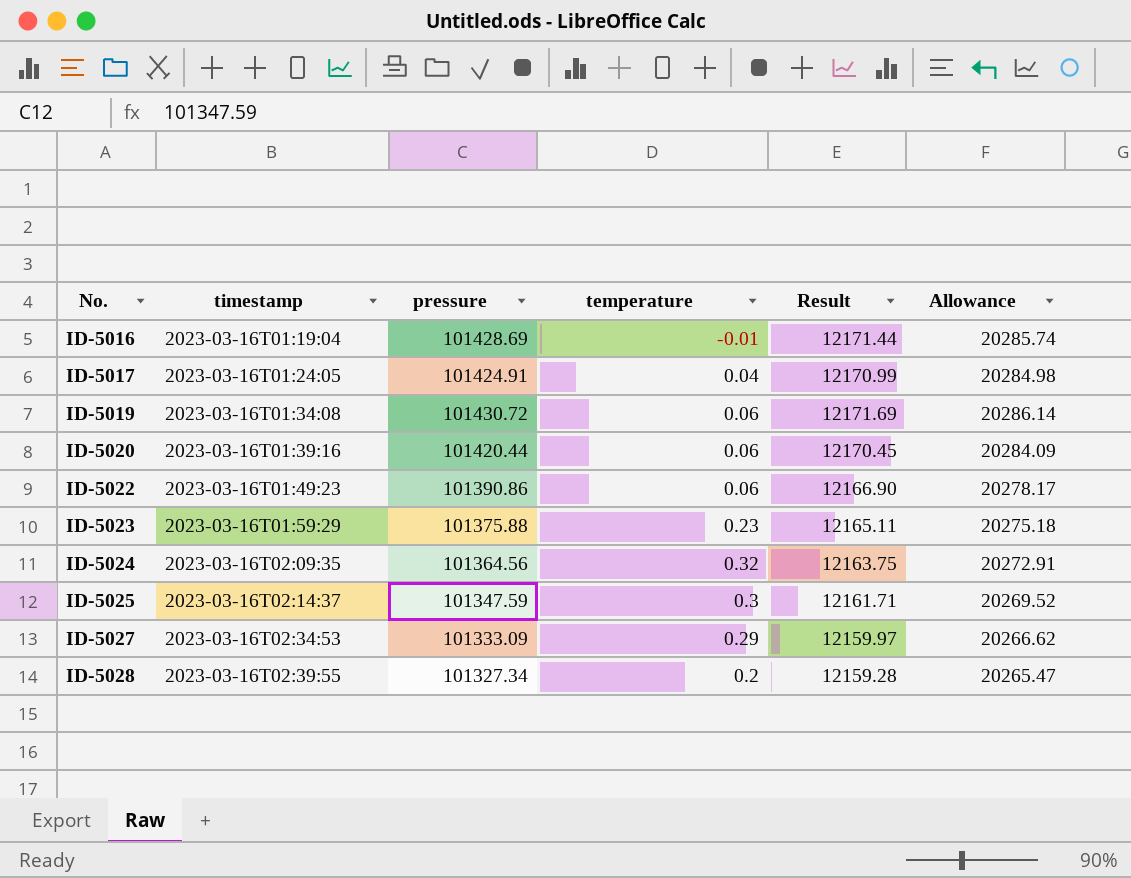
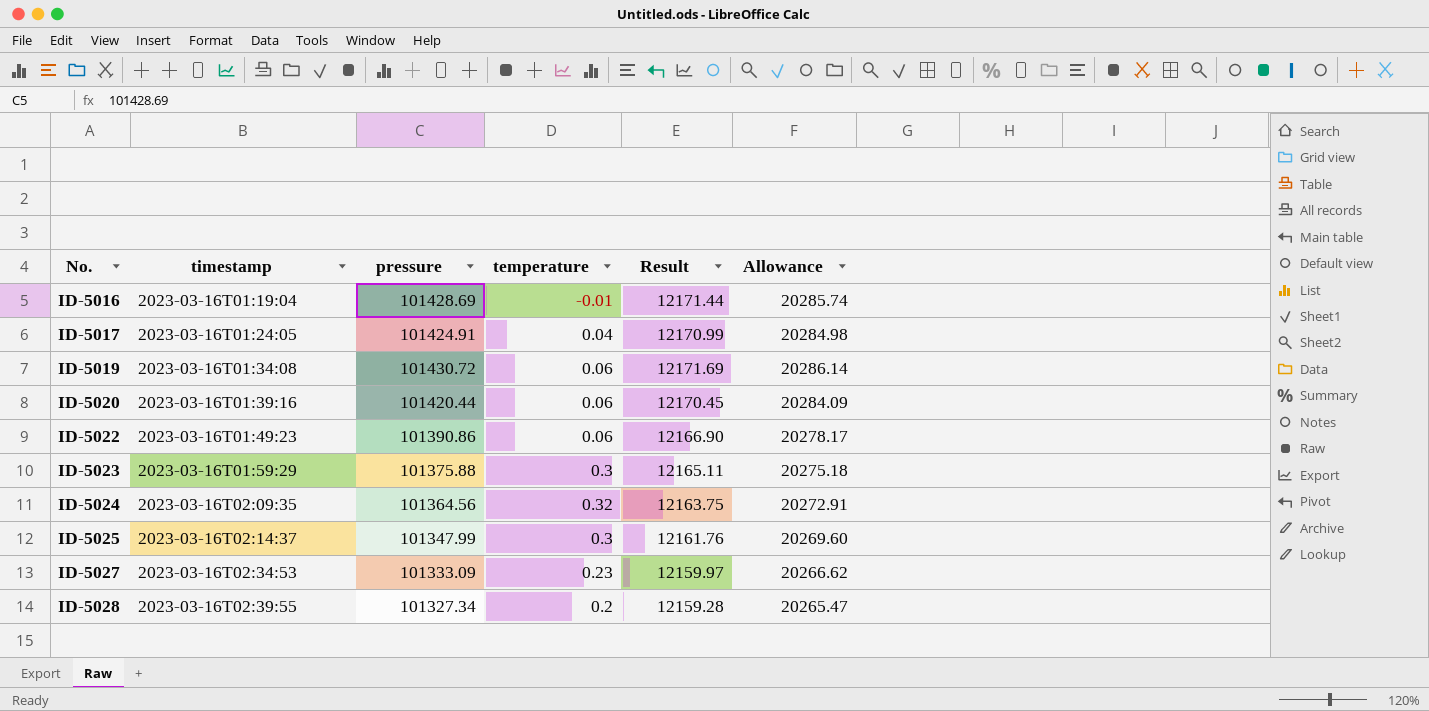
ID-5023 | temperature: 0.23 -> 0.3
ID-5025 | pressure: 101347.59 -> 101347.99
ID-5025 | Result: 12161.71 -> 12161.76
ID-5025 | Allowance: 20269.52 -> 20269.60
ID-5027 | temperature: 0.29 -> 0.23

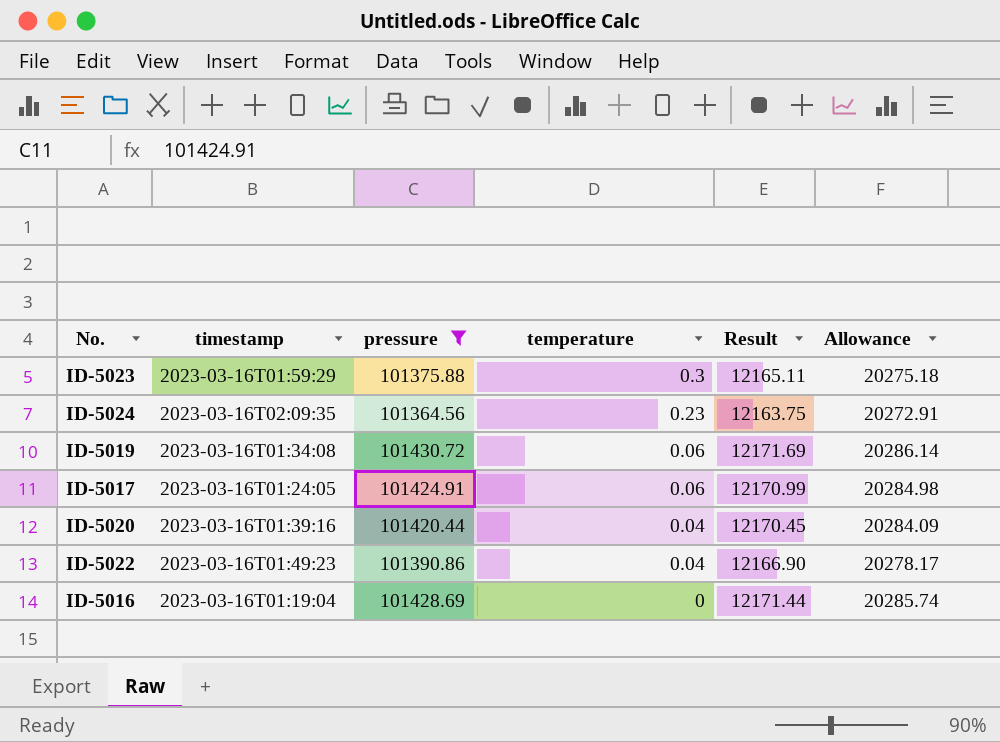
filter: none -> pressure >= 101364.56
row order: No. ascending -> temperature descending
ID-5024 | temperature: 0.32 -> 0.23
ID-5017 | temperature: 0.04 -> 0.06
ID-5020 | temperature: 0.06 -> 0.04
ID-5022 | temperature: 0.06 -> 0.04
ID-5016 | temperature: -0.01 -> 0

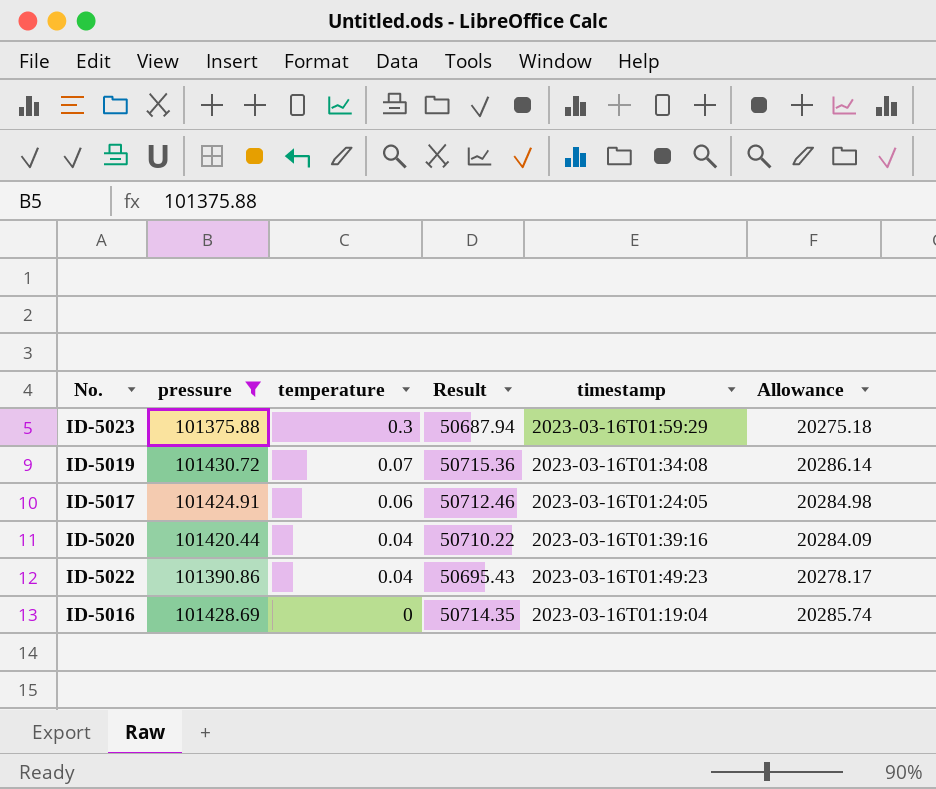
column Result | formula: [pressure] * 0.12 -> [pressure] * 0.5
column timestamp | position: 2 -> 5
row ID-5024: 2023-03-16T02:09:35 | 101364.56 | 0.23 | 12163.75 | 20272.91 -> none
ID-5019 | temperature: 0.06 -> 0.07

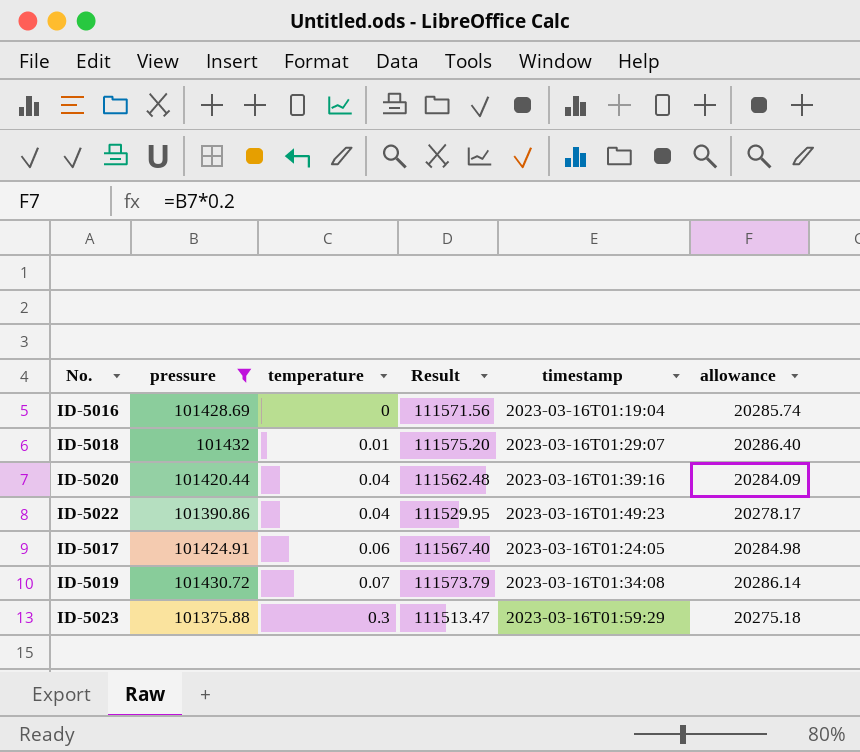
row order: temperature descending -> temperature ascending
column Result | formula: [pressure] * 0.5 -> [pressure] * 1.1
column name: Allowance -> allowance
row ID-5018: none -> 101432 | 0.01 | 111575.20 | 2023-03-16T01:29:07 | 20286.40

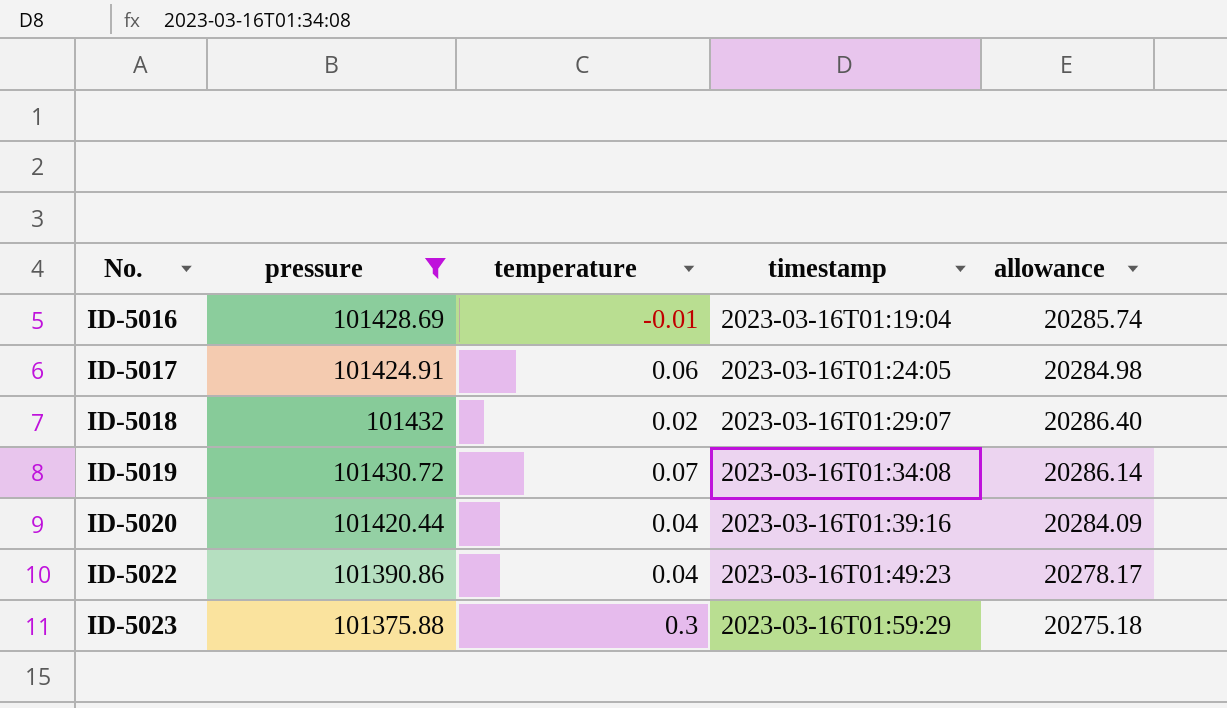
row order: temperature ascending -> No. ascending
column Result | formula: [pressure] * 1.1 -> none
ID-5016 | temperature: 0 -> -0.01
ID-5018 | temperature: 0.01 -> 0.02

